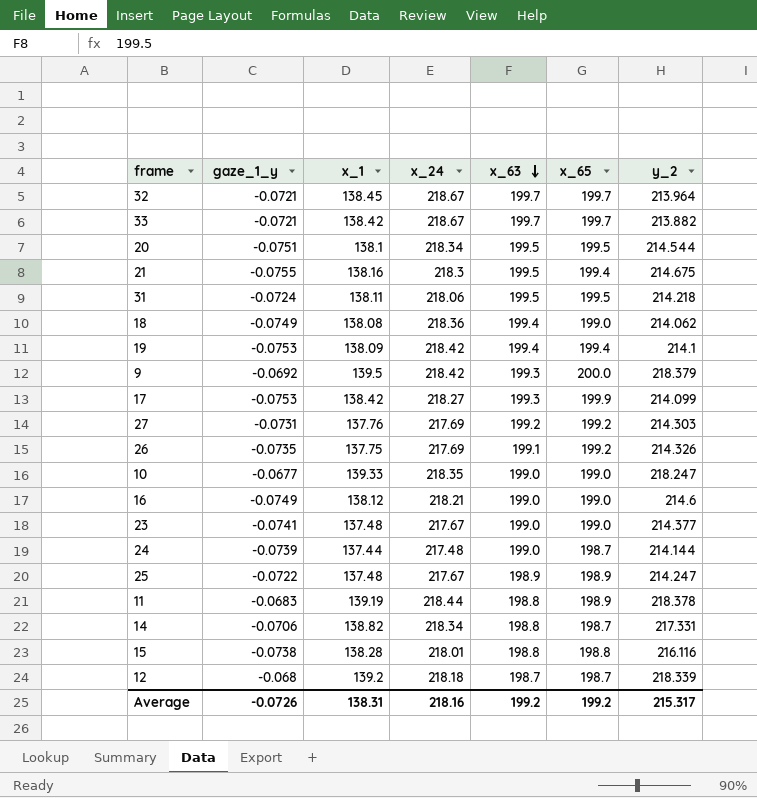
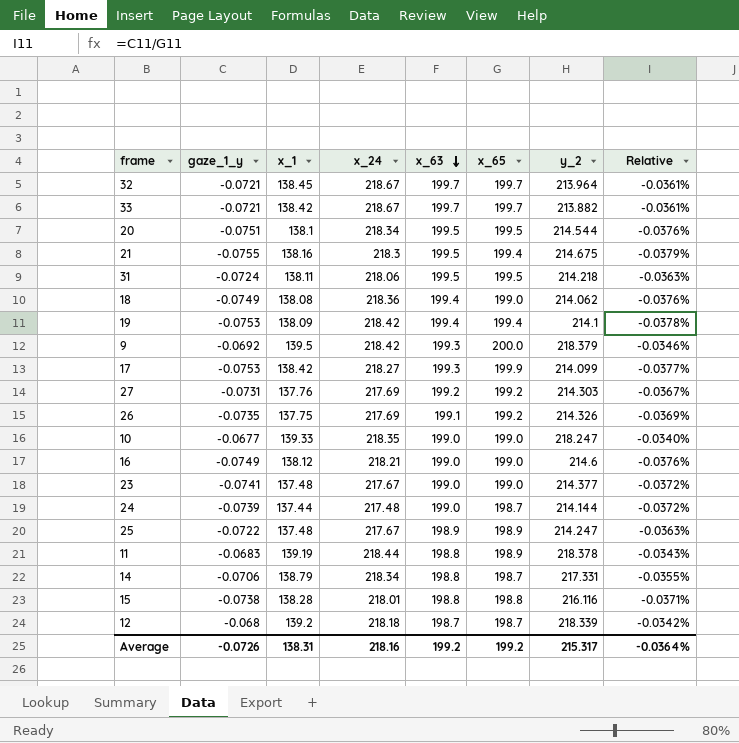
column Relative | formula: none -> [gaze_1_y] / [x_65]
14 | x_1: 138.82 -> 138.79

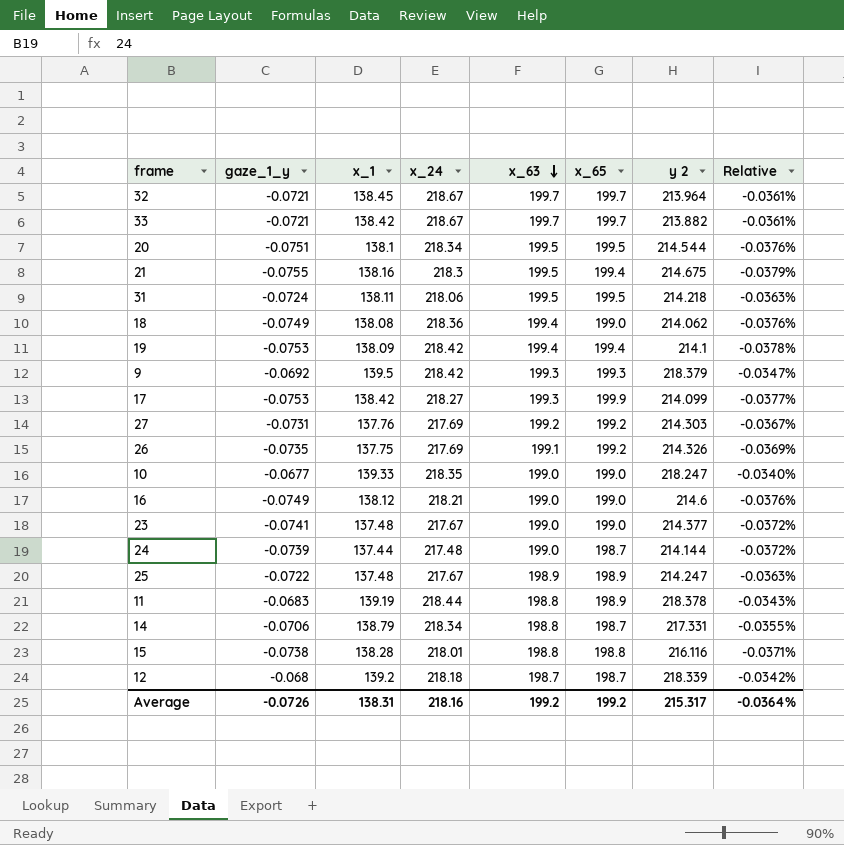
column name: y_2 -> y 2
9 | x_65: 200.0 -> 199.3
9 | Relative: -0.0346% -> -0.0347%

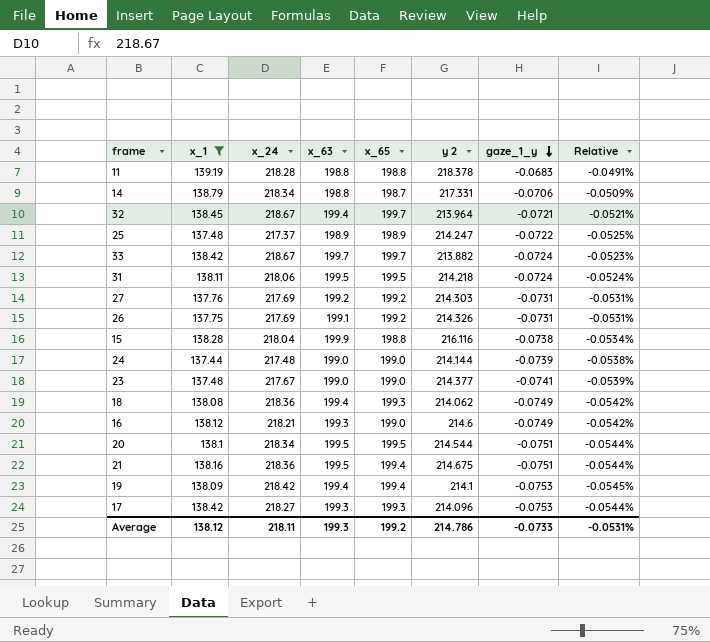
filter: none -> x_1 <= 139.19
row order: x_63 descending -> gaze_1_y descending
column gaze_1_y | position: 2 -> 7
column Relative | formula: [gaze_1_y] / [x_65] -> [gaze_1_y] / [x_1]
11 | x_24: 218.44 -> 218.28
11 | x_65: 198.9 -> 198.8
32 | x_63: 199.7 -> 199.4
25 | x_24: 217.67 -> 217.37
33 | gaze_1_y: -0.0721 -> -0.0724
26 | gaze_1_y: -0.0735 -> -0.0731
15 | x_24: 218.01 -> 218.04
15 | x_63: 198.8 -> 199.9
24 | x_65: 198.7 -> 199.0
18 | x_65: 199.0 -> 199.3
16 | x_63: 199.0 -> 199.3
21 | x_24: 218.3 -> 218.36
21 | gaze_1_y: -0.0755 -> -0.0751
17 | x_65: 199.9 -> 199.3
17 | y 2: 214.099 -> 214.096
Average | x_1: 138.31 -> 138.12
Average | x_24: 218.16 -> 218.11
Average | x_63: 199.2 -> 199.3
Average | y 2: 215.317 -> 214.786
Average | gaze_1_y: -0.0726 -> -0.0733
Average | Relative: -0.0364% -> -0.0531%

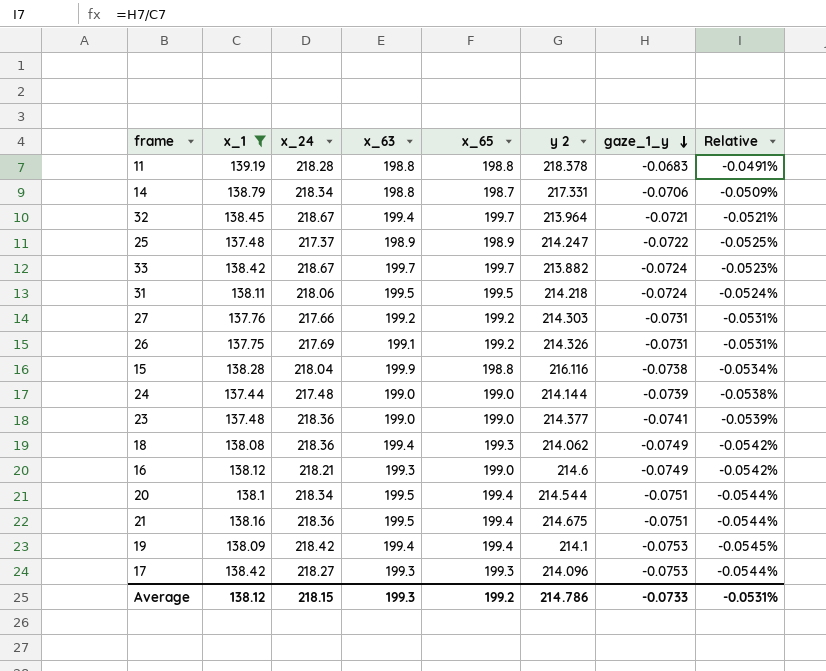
27 | x_24: 217.69 -> 217.66
23 | x_24: 217.67 -> 218.36
20 | x_65: 199.5 -> 199.4
Average | x_24: 218.11 -> 218.15

